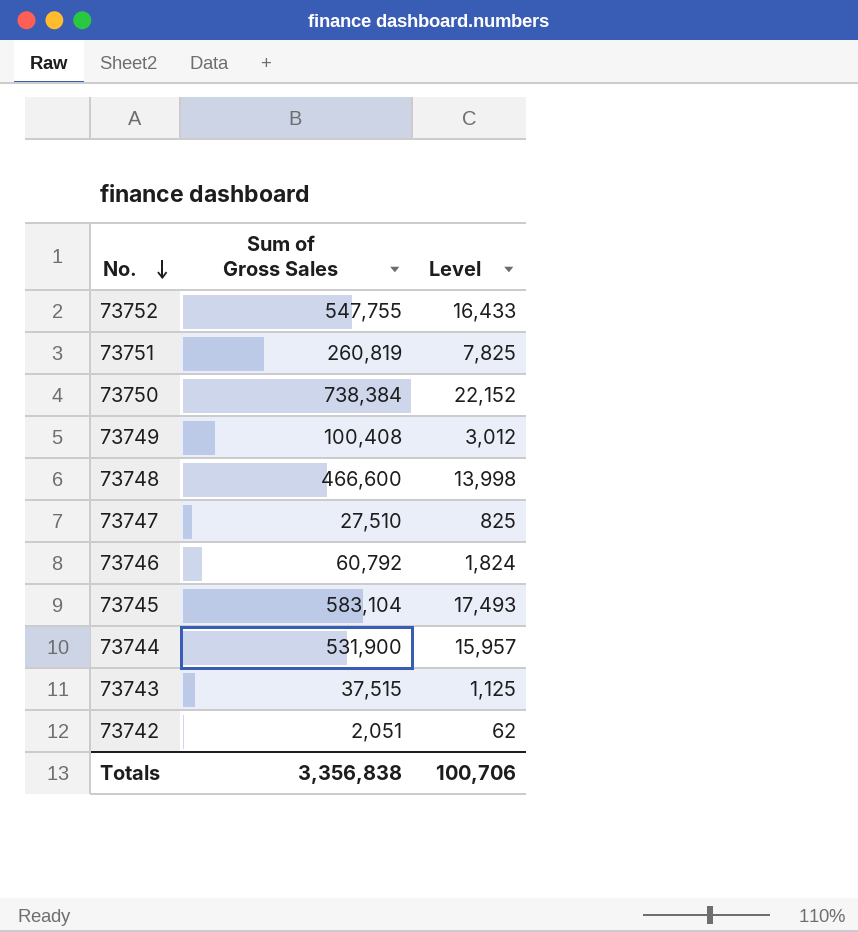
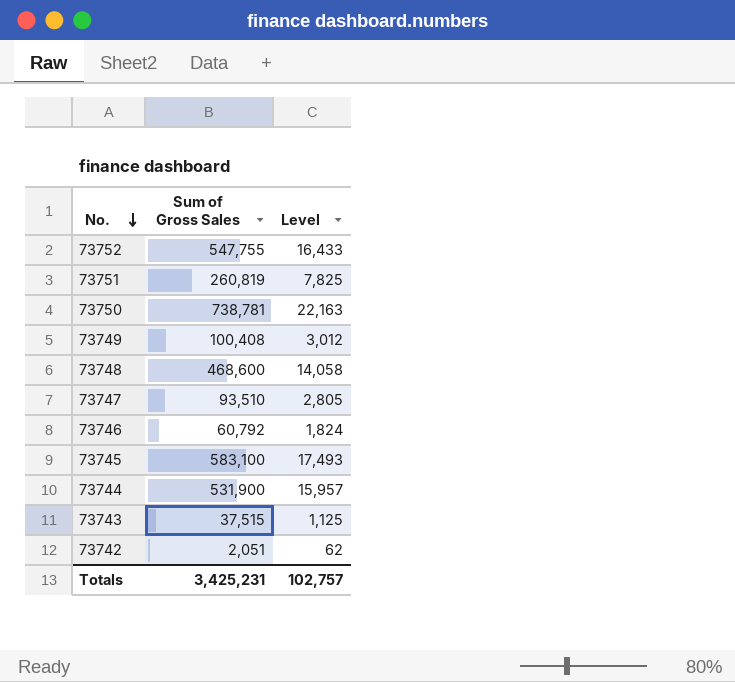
73750 | Sum of Gross Sales: 738,384 -> 738,781
73750 | Level: 22,152 -> 22,163
73748 | Sum of Gross Sales: 466,600 -> 468,600
73748 | Level: 13,998 -> 14,058
73747 | Sum of Gross Sales: 27,510 -> 93,510
73747 | Level: 825 -> 2,805
73745 | Sum of Gross Sales: 583,104 -> 583,100
Totals | Sum of Gross Sales: 3,356,838 -> 3,425,231
Totals | Level: 100,706 -> 102,757

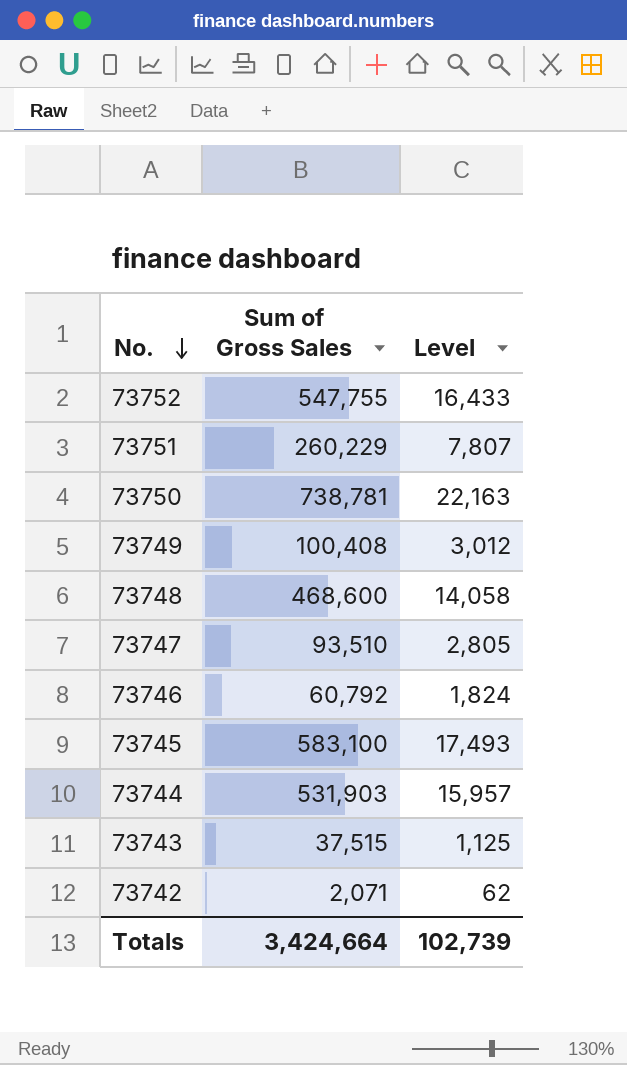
73751 | Sum of Gross Sales: 260,819 -> 260,229
73751 | Level: 7,825 -> 7,807
73744 | Sum of Gross Sales: 531,900 -> 531,903
73742 | Sum of Gross Sales: 2,051 -> 2,071
Totals | Sum of Gross Sales: 3,425,231 -> 3,424,664
Totals | Level: 102,757 -> 102,739

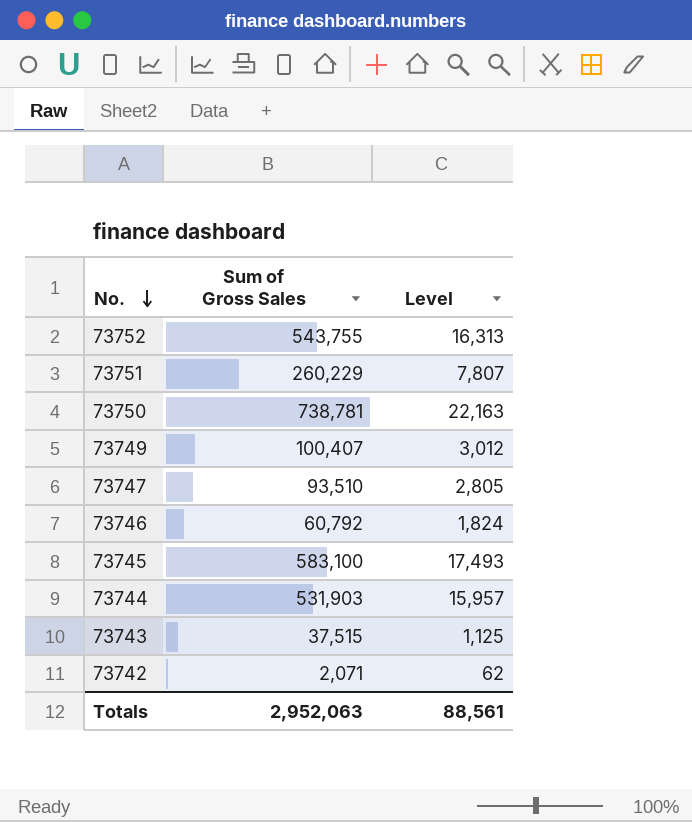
row 73748: 468,600 | 14,058 -> none
73752 | Sum of Gross Sales: 547,755 -> 543,755
73752 | Level: 16,433 -> 16,313
73749 | Sum of Gross Sales: 100,408 -> 100,407
Totals | Sum of Gross Sales: 3,424,664 -> 2,952,063
Totals | Level: 102,739 -> 88,561

